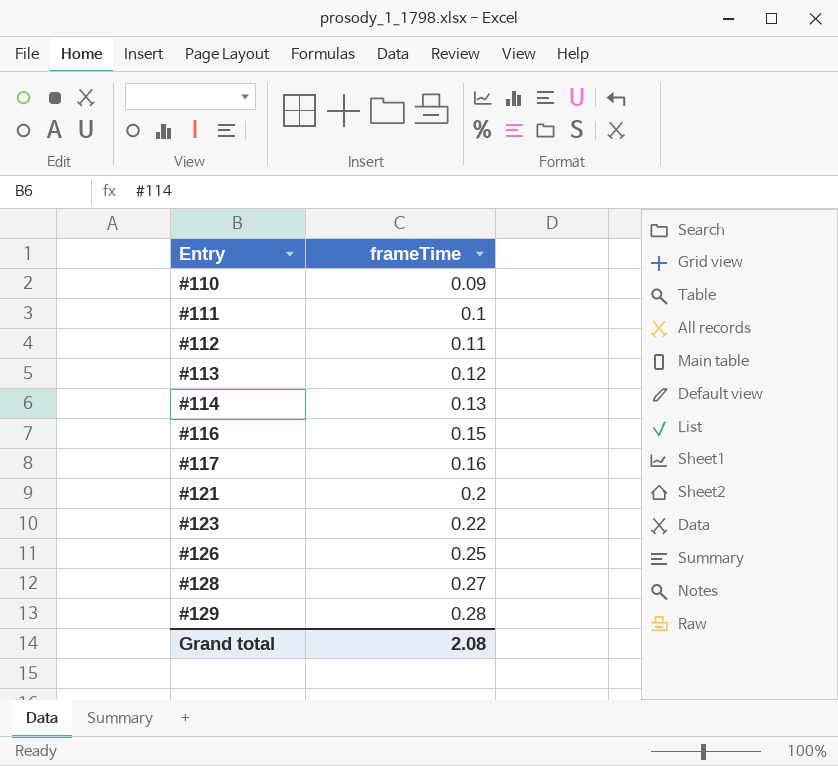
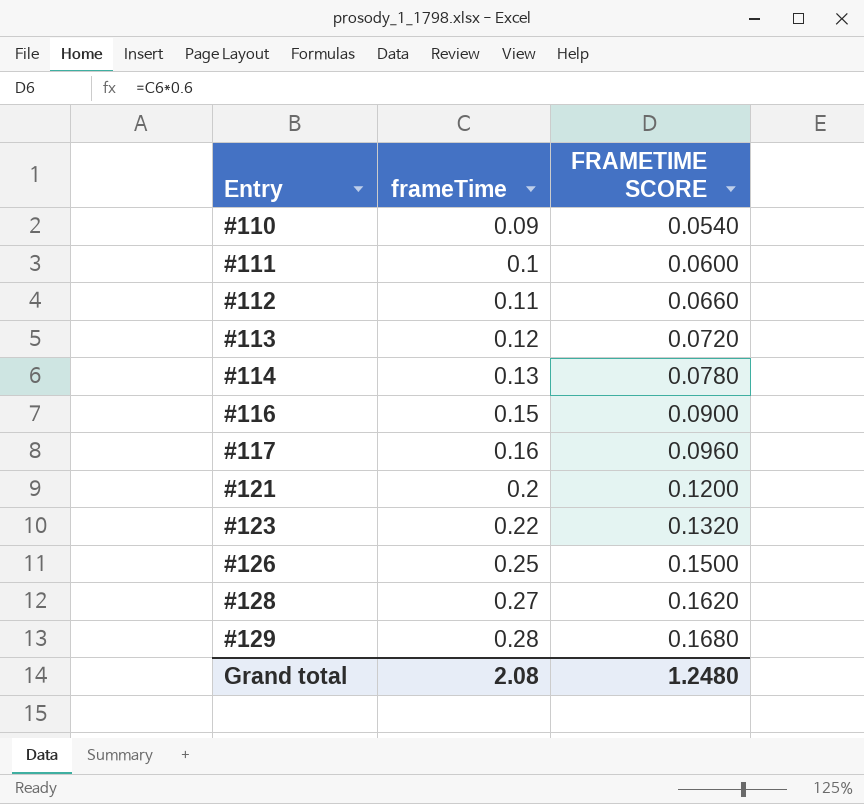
column FRAMETIME SCORE | formula: none -> [frameTime] * 0.6

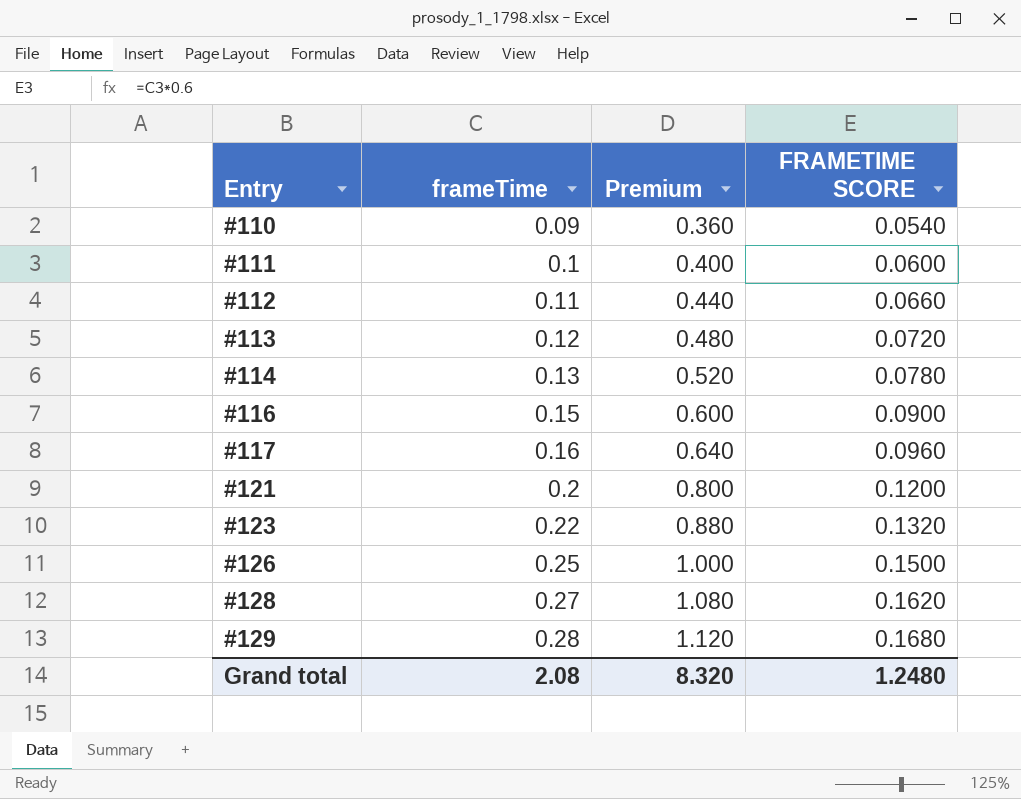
column Premium | formula: none -> [frameTime] * 4

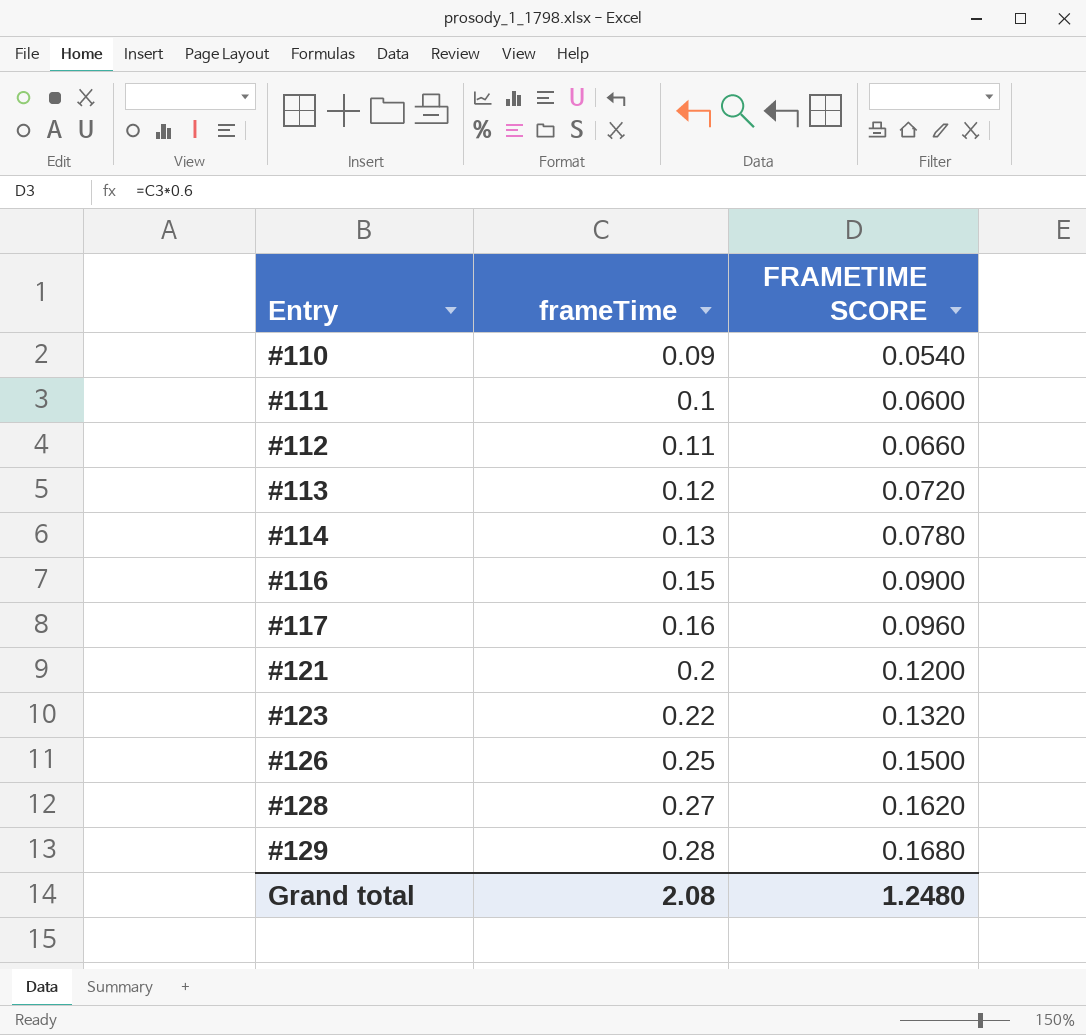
column Premium | formula: [frameTime] * 4 -> none

